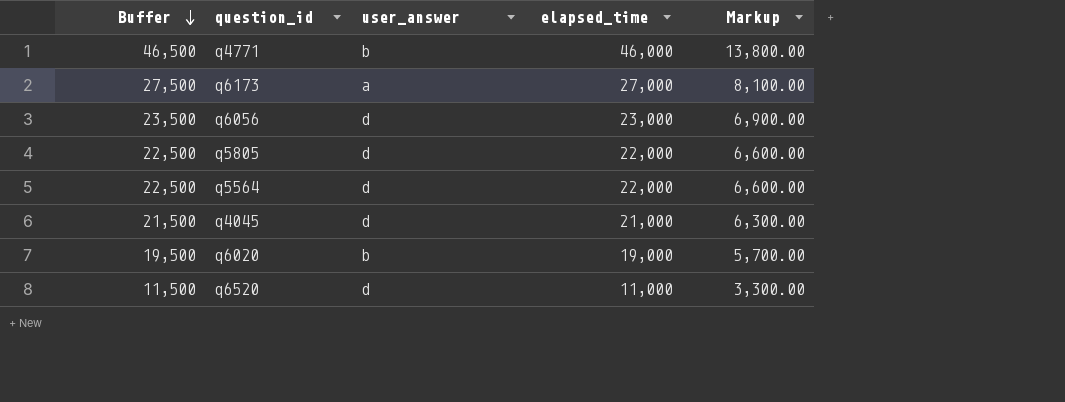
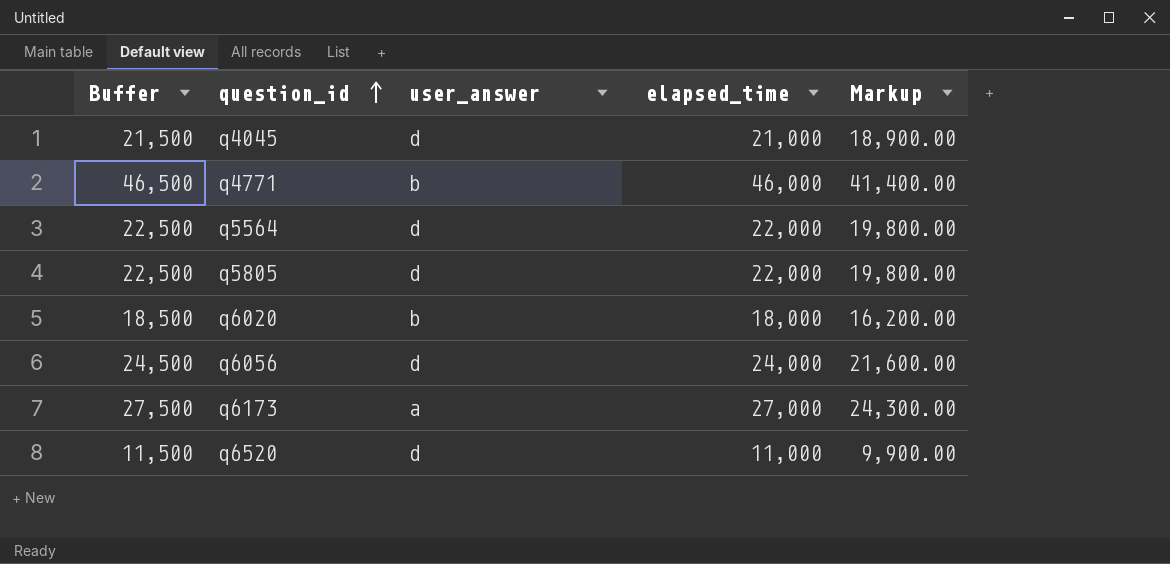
row order: Buffer descending -> question_id ascending
column Markup | formula: [elapsed_time] * 0.3 -> [elapsed_time] * 0.9
q6020 | Buffer: 19,500 -> 18,500
q6020 | elapsed_time: 19,000 -> 18,000
q6056 | Buffer: 23,500 -> 24,500
q6056 | elapsed_time: 23,000 -> 24,000

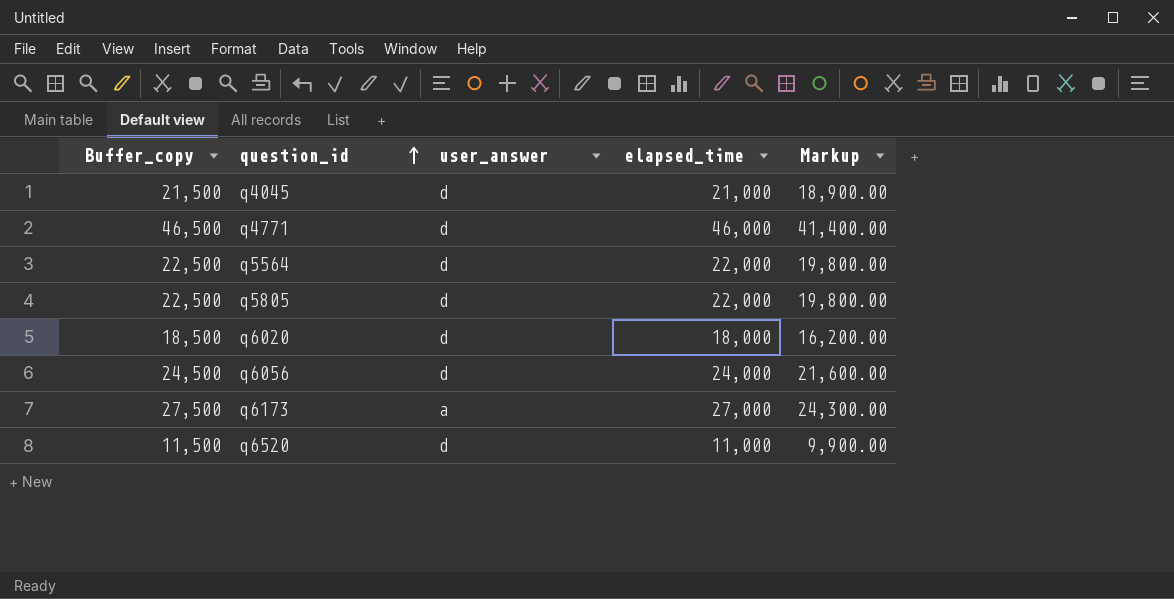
column name: Buffer -> Buffer_copy
q4771 | user_answer: b -> d
q6020 | user_answer: b -> d

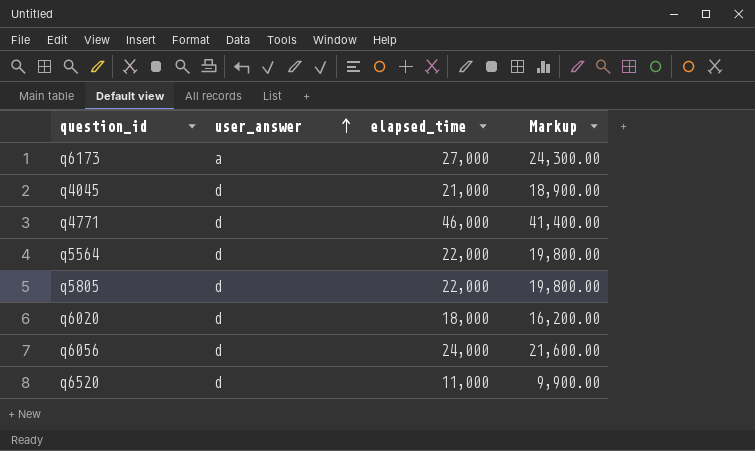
row order: question_id ascending -> user_answer ascending
column Buffer_copy | formula: [elapsed_time] + 500 -> none

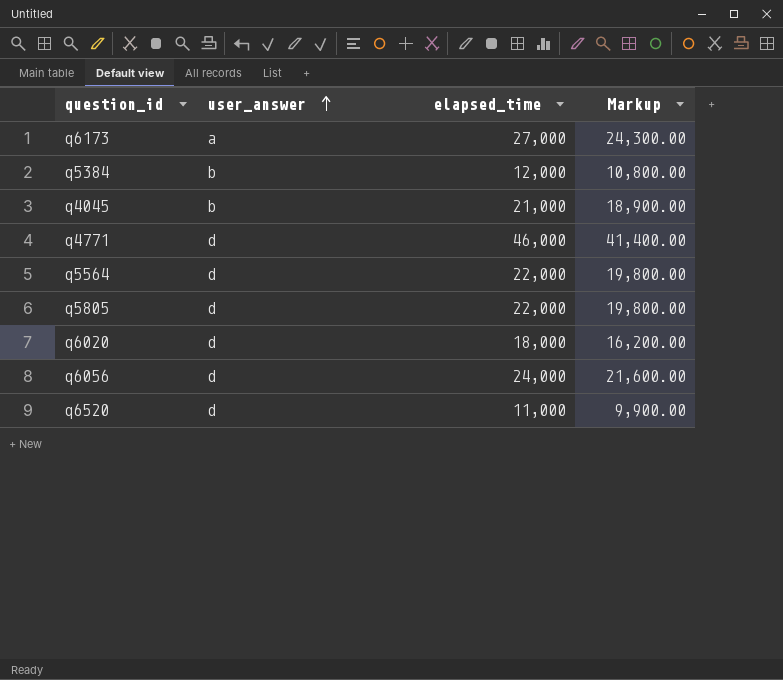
row q5384: none -> b | 12,000 | 10,800.00
q4045 | user_answer: d -> b

